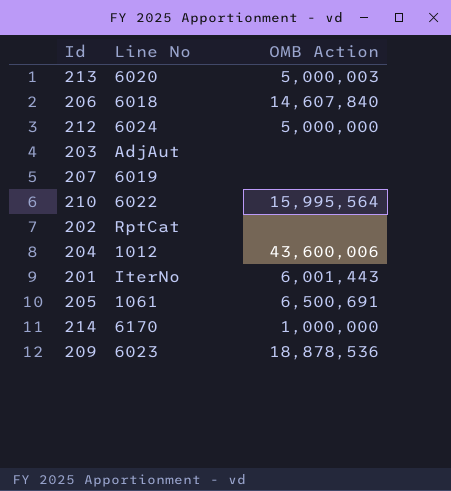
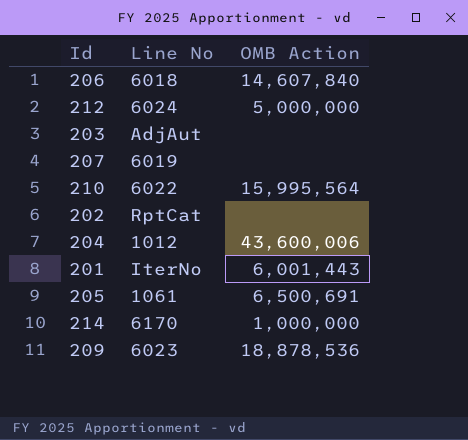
row 213: 6020 | 5,000,003 -> none

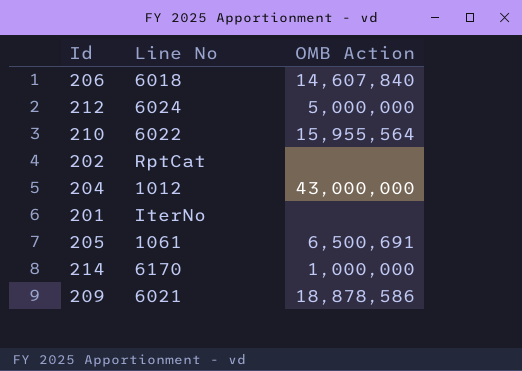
row 203: AdjAut | none -> none
row 207: 6019 | none -> none
210 | OMB Action: 15,995,564 -> 15,955,564
204 | OMB Action: 43,600,006 -> 43,000,000
201 | OMB Action: 6,001,443 -> none
209 | Line No: 6023 -> 6021
209 | OMB Action: 18,878,536 -> 18,878,586

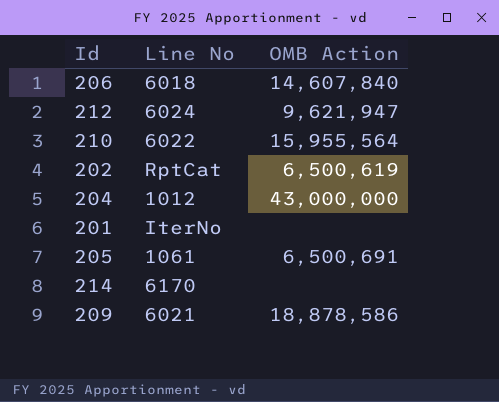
212 | OMB Action: 5,000,000 -> 9,621,947
202 | OMB Action: none -> 6,500,619
214 | OMB Action: 1,000,000 -> none

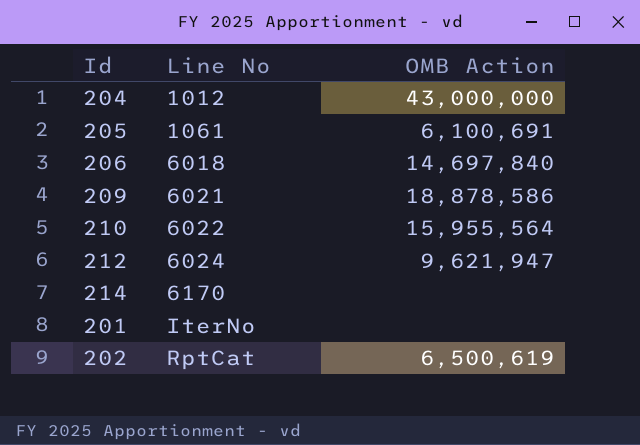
row order: none -> Line No ascending
205 | OMB Action: 6,500,691 -> 6,100,691
206 | OMB Action: 14,607,840 -> 14,697,840

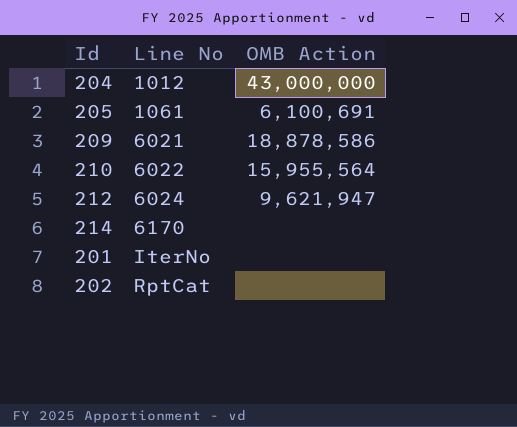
row 206: 6018 | 14,697,840 -> none
202 | OMB Action: 6,500,619 -> none

